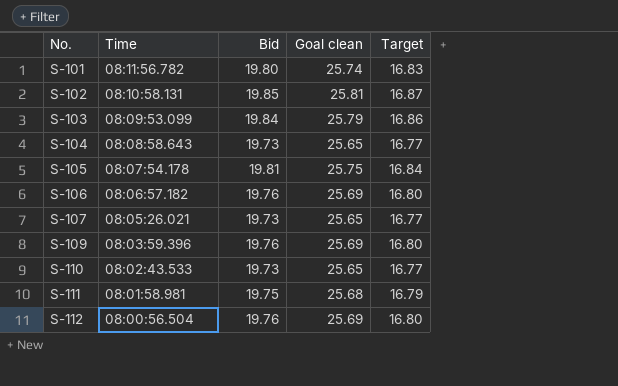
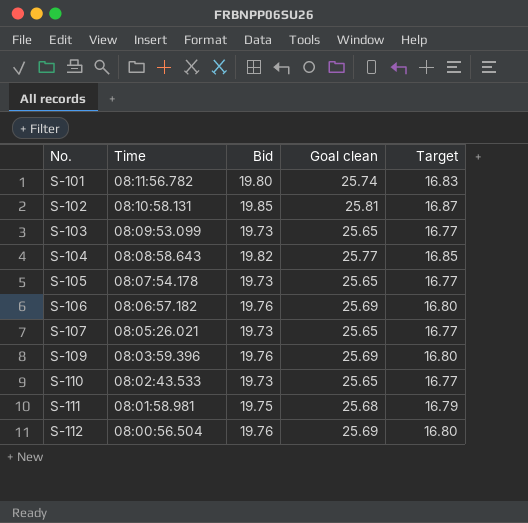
S-103 | Bid: 19.84 -> 19.73
S-103 | Goal clean: 25.79 -> 25.65
S-103 | Target: 16.86 -> 16.77
S-104 | Bid: 19.73 -> 19.82
S-104 | Goal clean: 25.65 -> 25.77
S-104 | Target: 16.77 -> 16.85
S-105 | Bid: 19.81 -> 19.73
S-105 | Goal clean: 25.75 -> 25.65
S-105 | Target: 16.84 -> 16.77

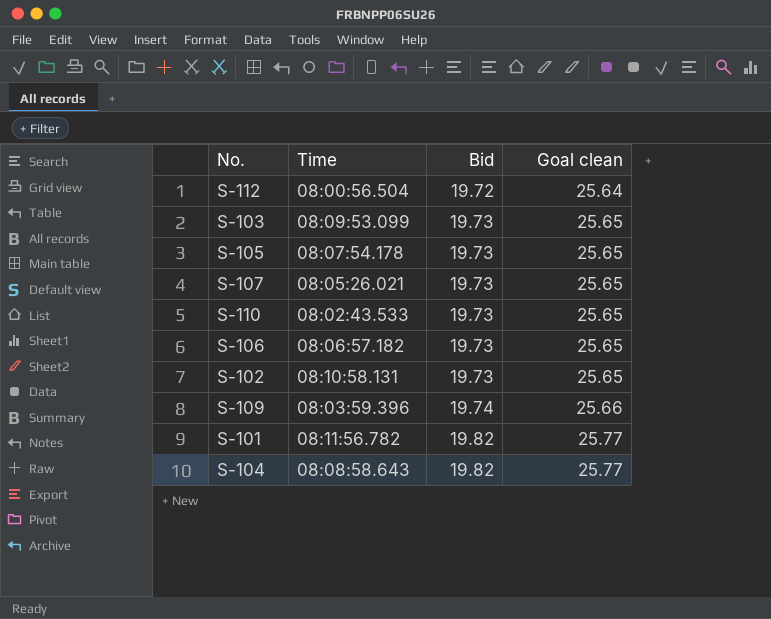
row order: No. ascending -> Bid ascending
column Target | formula: [Bid] * 0.85 -> none
row S-111: 08:01:58.981 | 19.75 | 25.68 | 16.79 -> none
S-112 | Bid: 19.76 -> 19.72
S-112 | Goal clean: 25.69 -> 25.64
S-106 | Bid: 19.76 -> 19.73
S-106 | Goal clean: 25.69 -> 25.65
S-102 | Bid: 19.85 -> 19.73
S-102 | Goal clean: 25.81 -> 25.65
S-109 | Bid: 19.76 -> 19.74
S-109 | Goal clean: 25.69 -> 25.66
S-101 | Bid: 19.80 -> 19.82
S-101 | Goal clean: 25.74 -> 25.77

